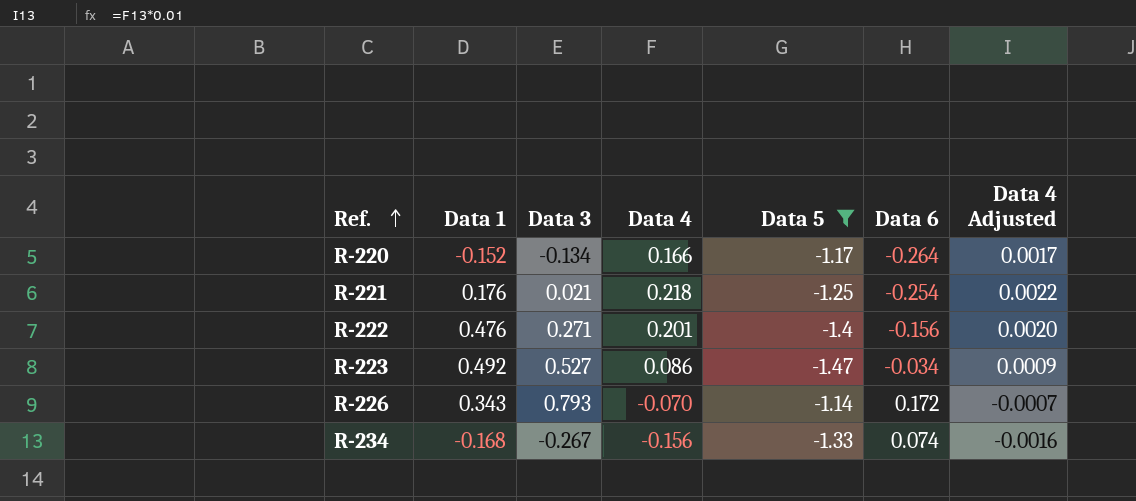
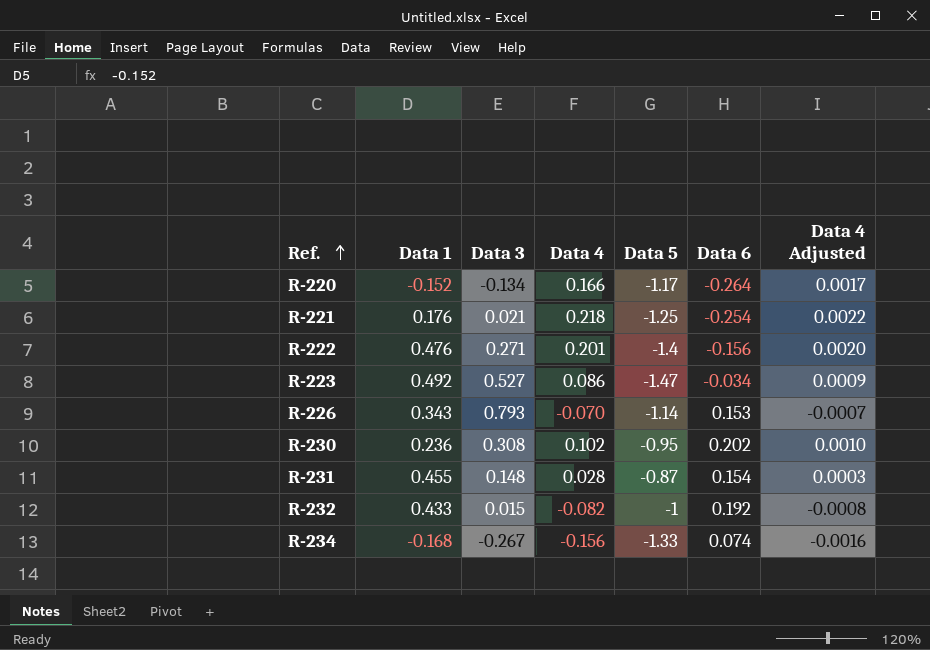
filter: Data 5 <= -1.14 -> none
R-226 | Data 6: 0.172 -> 0.153

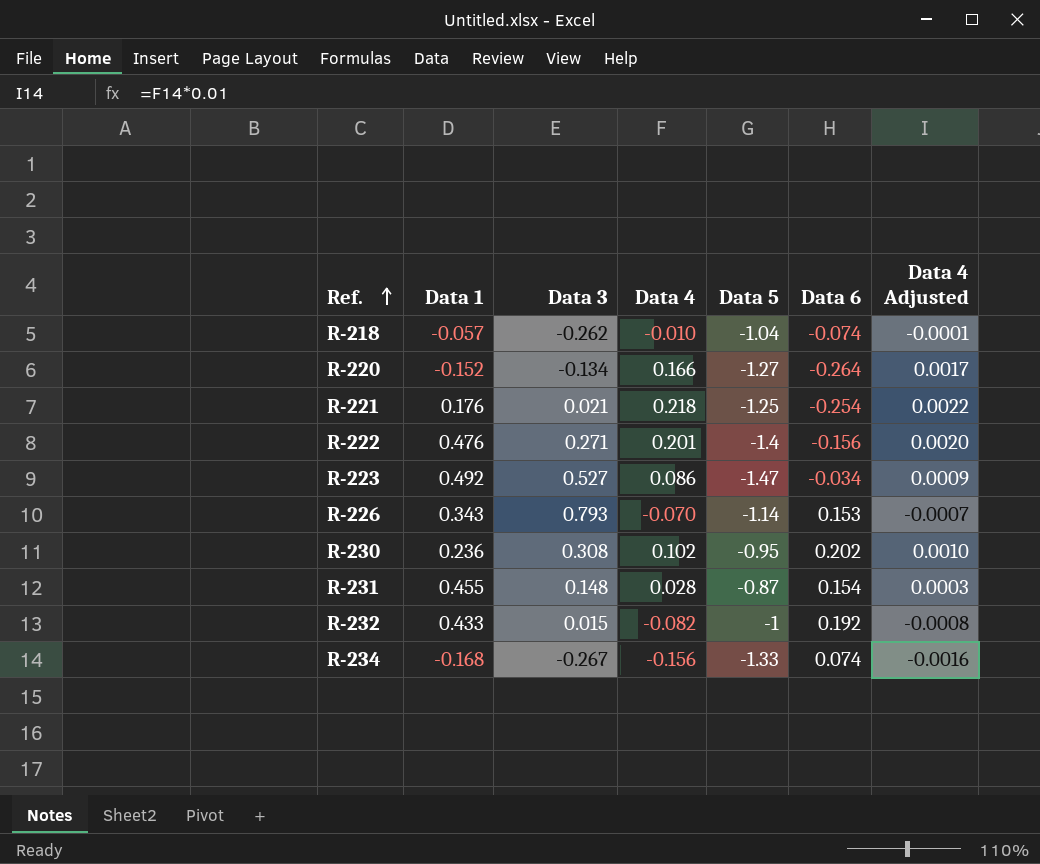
row R-218: none -> -0.057 | -0.262 | -0.010 | -1.04 | -0.074 | -0.0001
R-220 | Data 5: -1.17 -> -1.27

